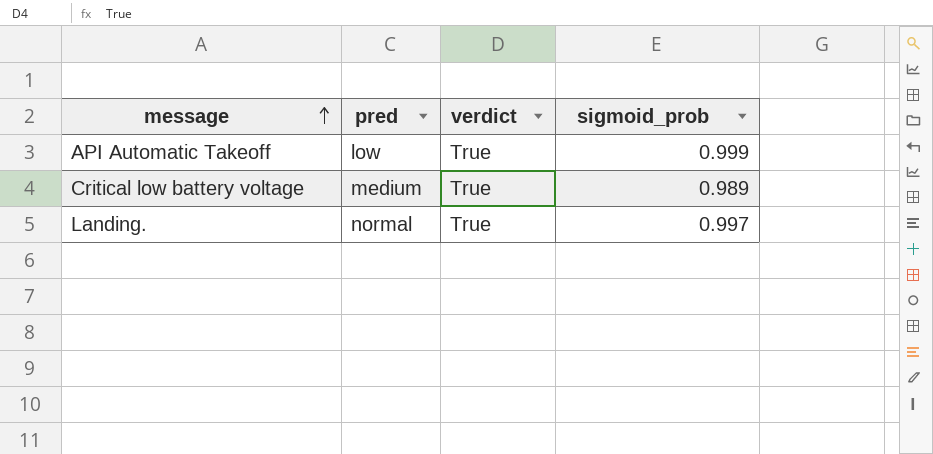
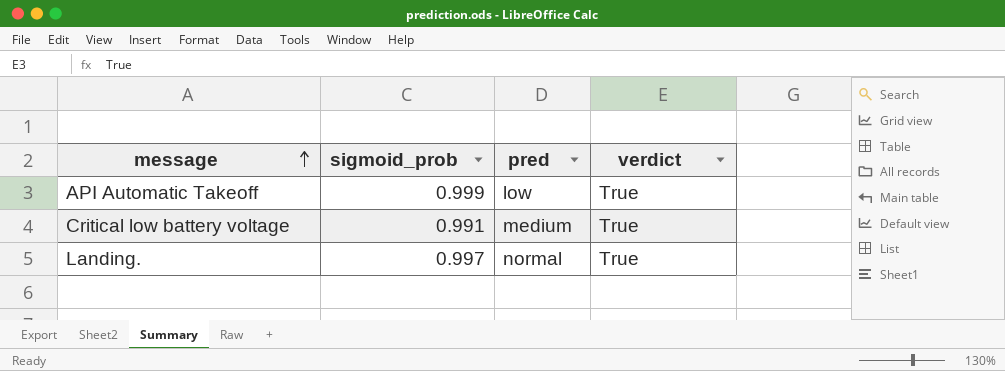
column sigmoid_prob | position: 4 -> 2
Critical low battery voltage | sigmoid_prob: 0.989 -> 0.991

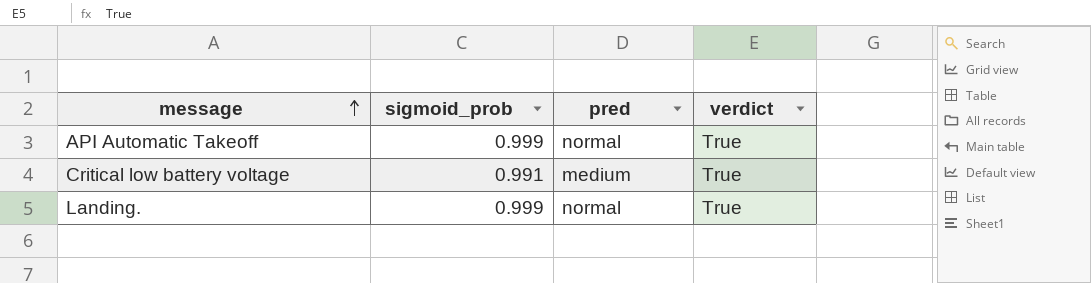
API Automatic Takeoff | pred: low -> normal
Landing. | sigmoid_prob: 0.997 -> 0.999

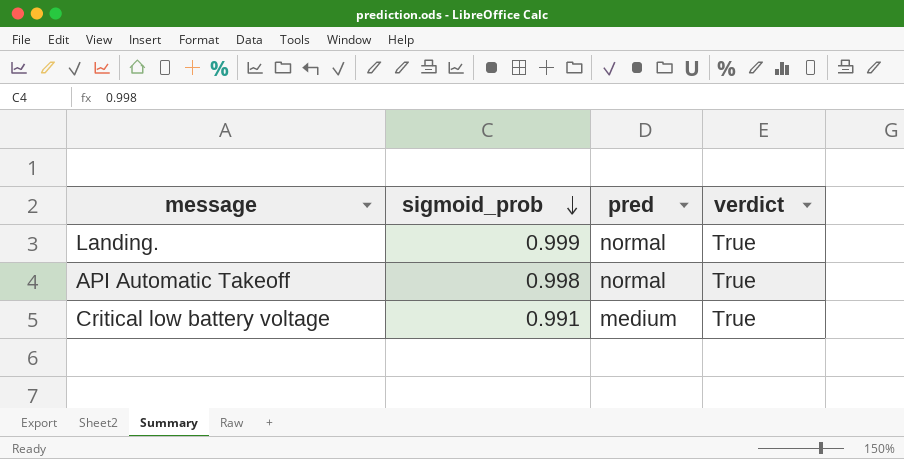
row order: message ascending -> sigmoid_prob descending
API Automatic Takeoff | sigmoid_prob: 0.999 -> 0.998

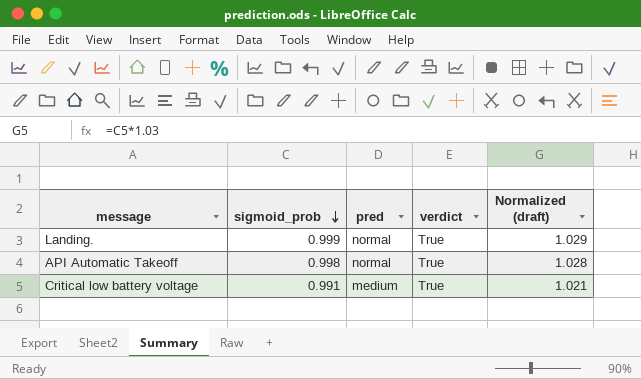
column Normalized (draft) | formula: none -> [sigmoid_prob] * 1.03

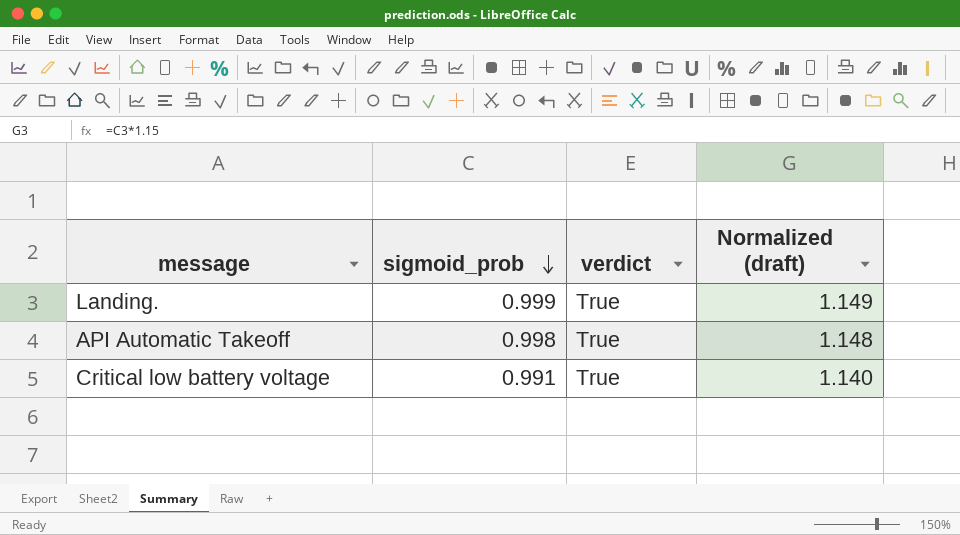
column pred | position: 3 -> none
column Normalized (draft) | formula: [sigmoid_prob] * 1.03 -> [sigmoid_prob] * 1.15

